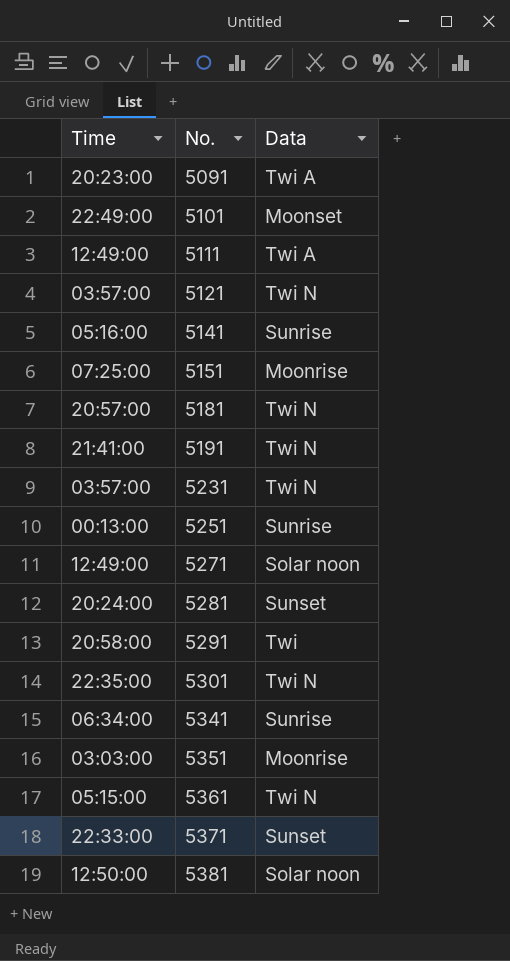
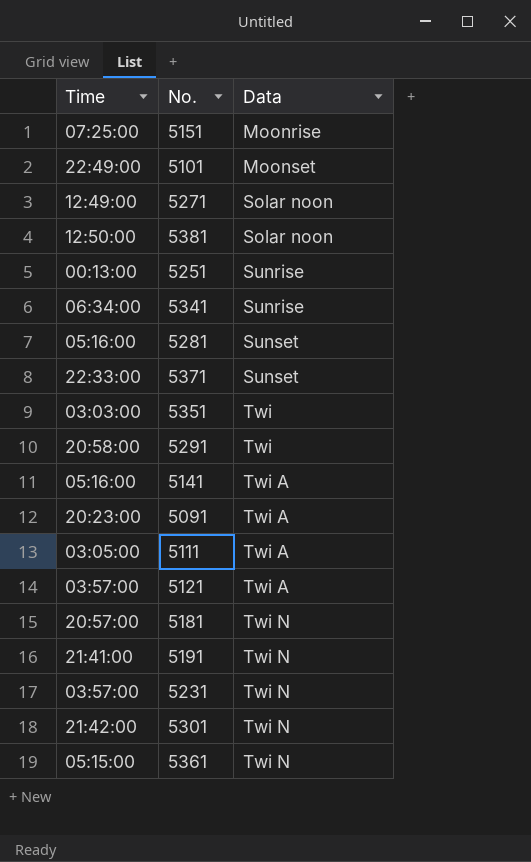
row order: No. ascending -> Data ascending
5281 | Time: 20:24:00 -> 05:16:00
5351 | Data: Moonrise -> Twi
5141 | Data: Sunrise -> Twi A
5111 | Time: 12:49:00 -> 03:05:00
5121 | Data: Twi N -> Twi A
5301 | Time: 22:35:00 -> 21:42:00

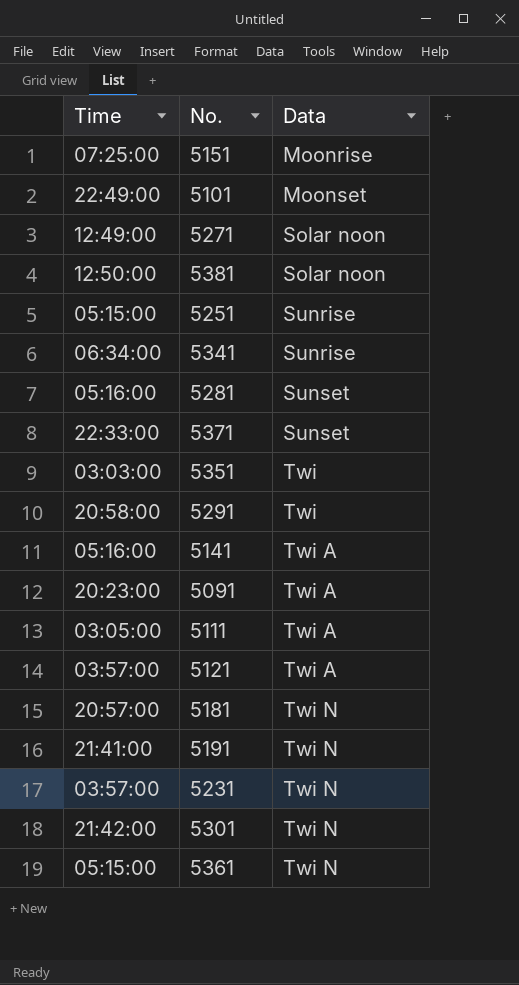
5251 | Time: 00:13:00 -> 05:15:00

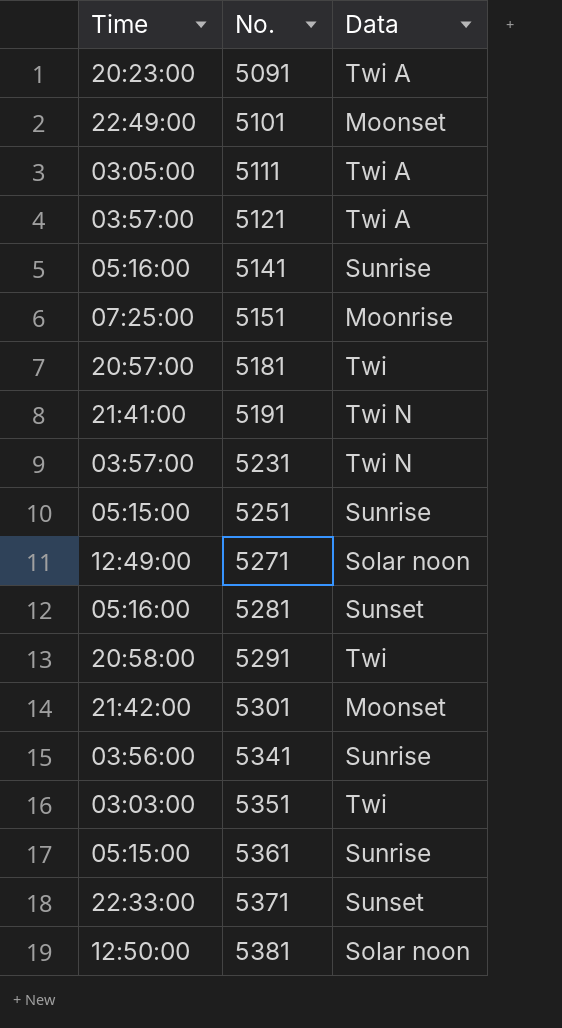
row order: Data ascending -> No. ascending
5141 | Data: Twi A -> Sunrise
5181 | Data: Twi N -> Twi
5301 | Data: Twi N -> Moonset
5341 | Time: 06:34:00 -> 03:56:00
5361 | Data: Twi N -> Sunrise

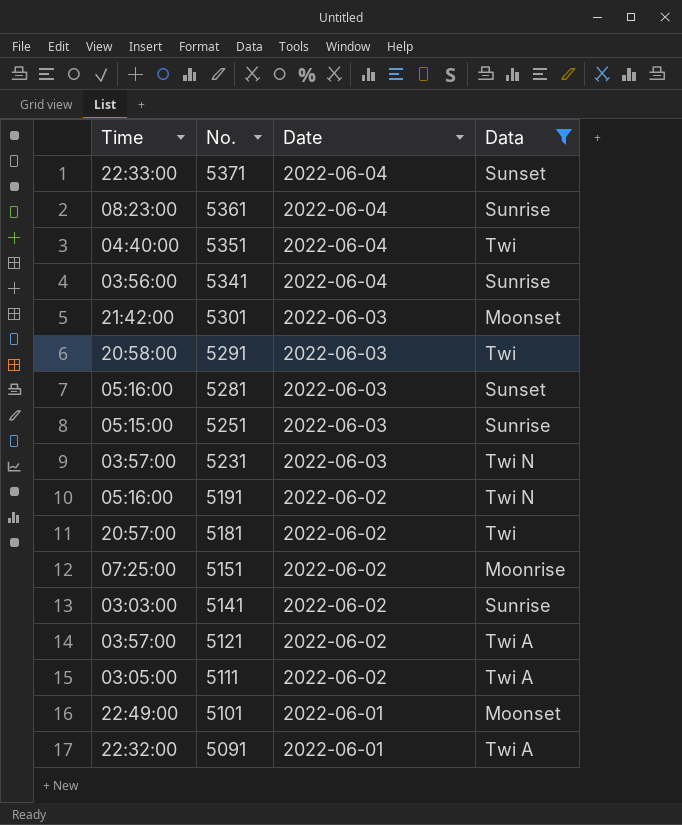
filter: none -> Data != Solar noon
row order: No. ascending -> No. descending
column Date | position: none -> 3
5361 | Time: 05:15:00 -> 08:23:00
5351 | Time: 03:03:00 -> 04:40:00
5191 | Time: 21:41:00 -> 05:16:00
5141 | Time: 05:16:00 -> 03:03:00
5091 | Time: 20:23:00 -> 22:32:00

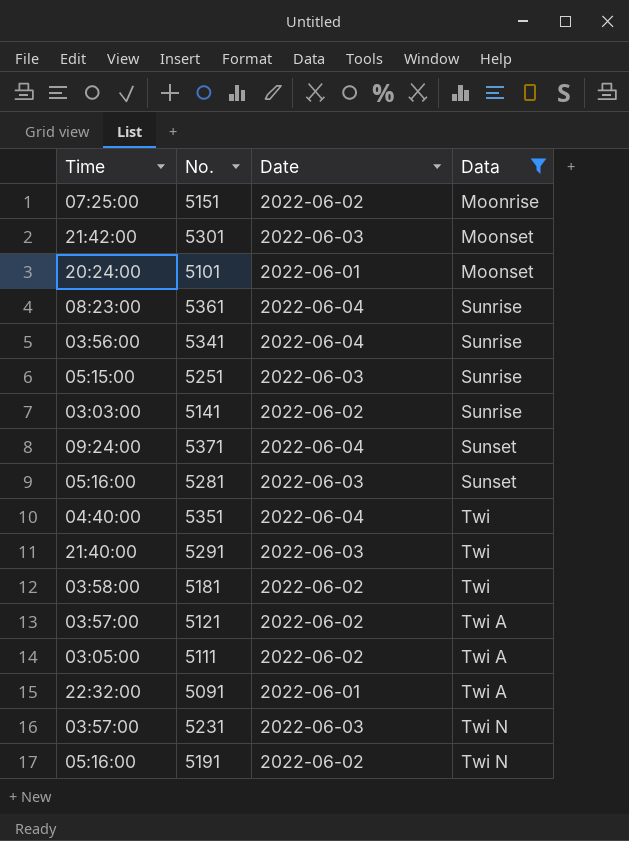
row order: No. descending -> Data ascending
5101 | Time: 22:49:00 -> 20:24:00
5371 | Time: 22:33:00 -> 09:24:00
5291 | Time: 20:58:00 -> 21:40:00
5181 | Time: 20:57:00 -> 03:58:00

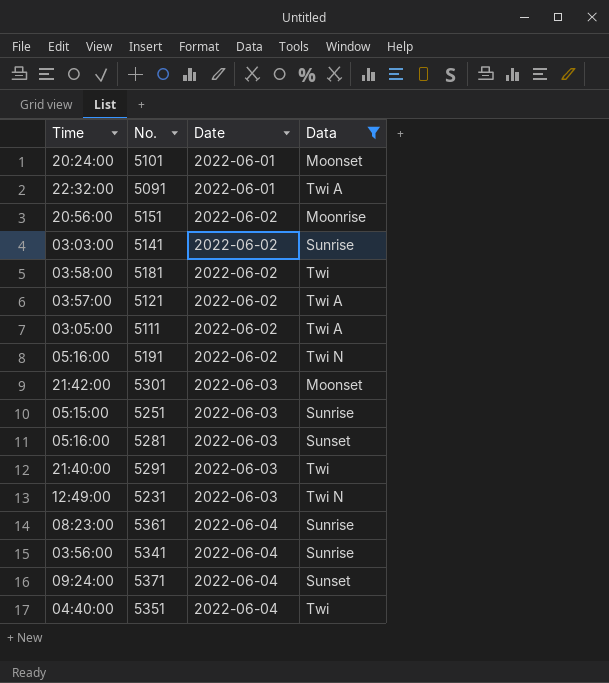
row order: Data ascending -> Date ascending
5151 | Time: 07:25:00 -> 20:56:00
5231 | Time: 03:57:00 -> 12:49:00

